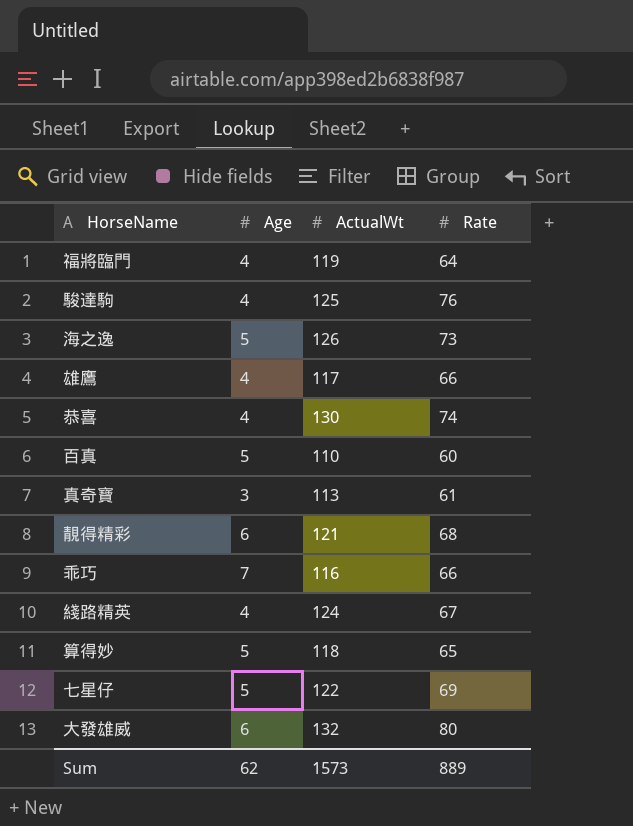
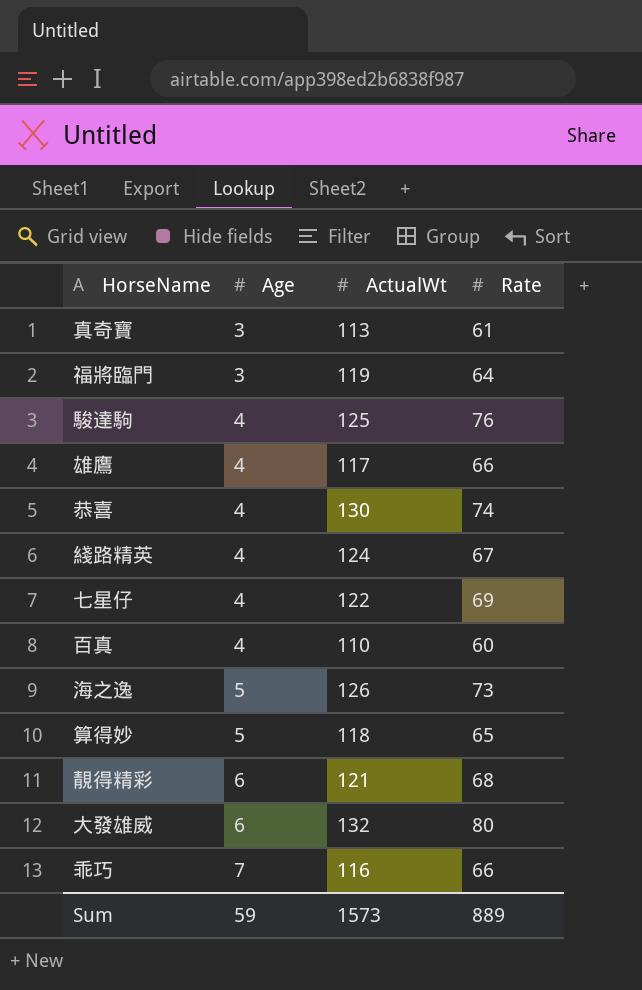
row order: none -> Age ascending
福將臨門 | Age: 4 -> 3
七星仔 | Age: 5 -> 4
百真 | Age: 5 -> 4
Sum | Age: 62 -> 59

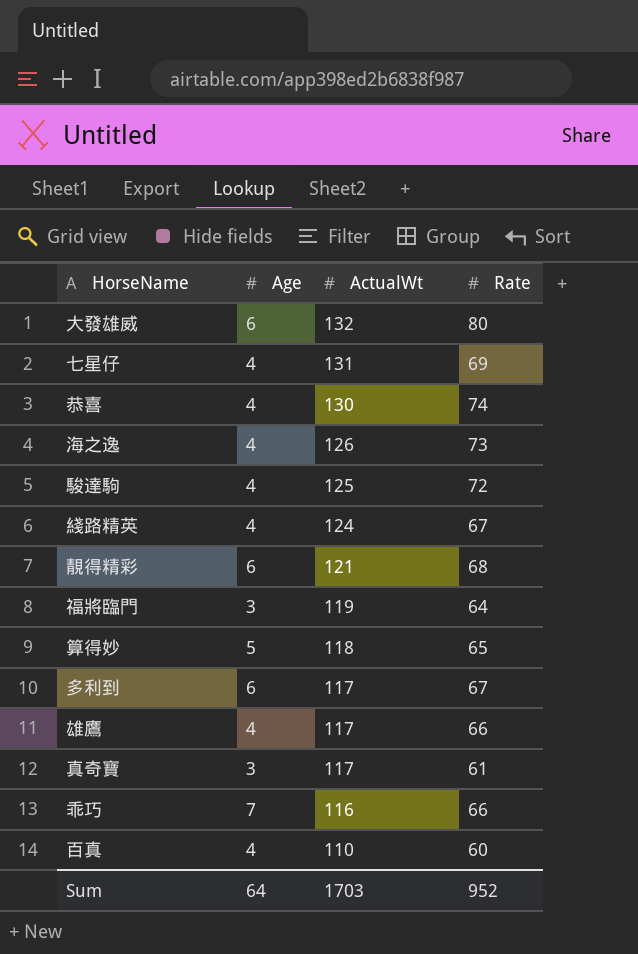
row order: Age ascending -> ActualWt descending
七星仔 | ActualWt: 122 -> 131
海之逸 | Age: 5 -> 4
駿達駒 | Rate: 76 -> 72
row 多利到: none -> 6 | 117 | 67
真奇寶 | ActualWt: 113 -> 117
Sum | Age: 59 -> 64
Sum | ActualWt: 1573 -> 1703
Sum | Rate: 889 -> 952

